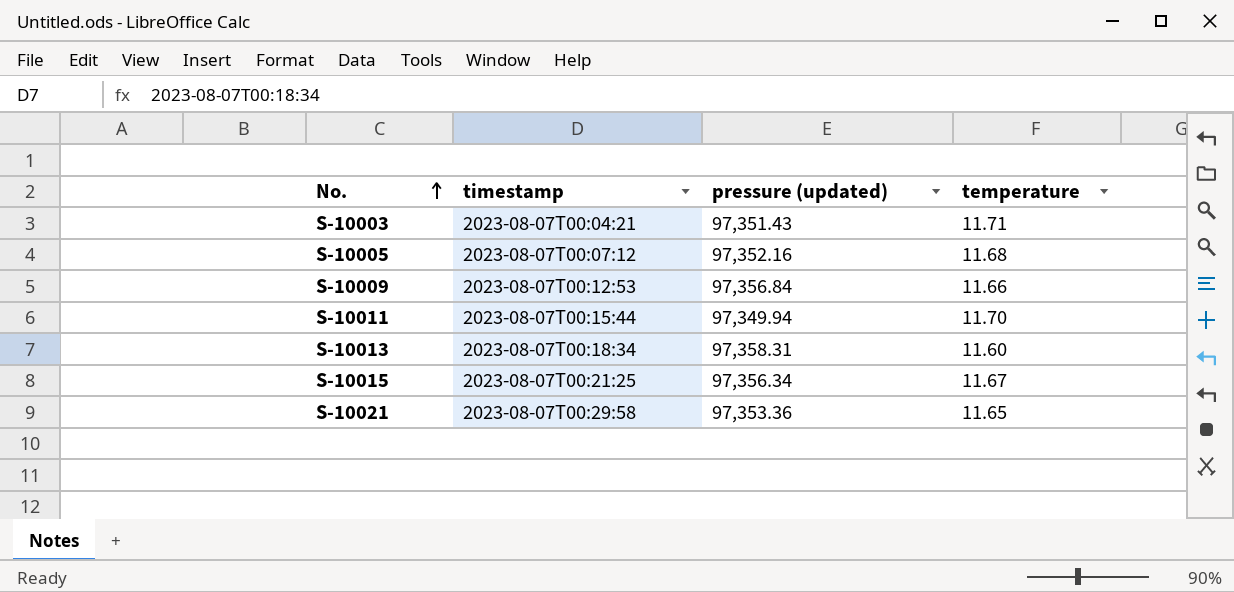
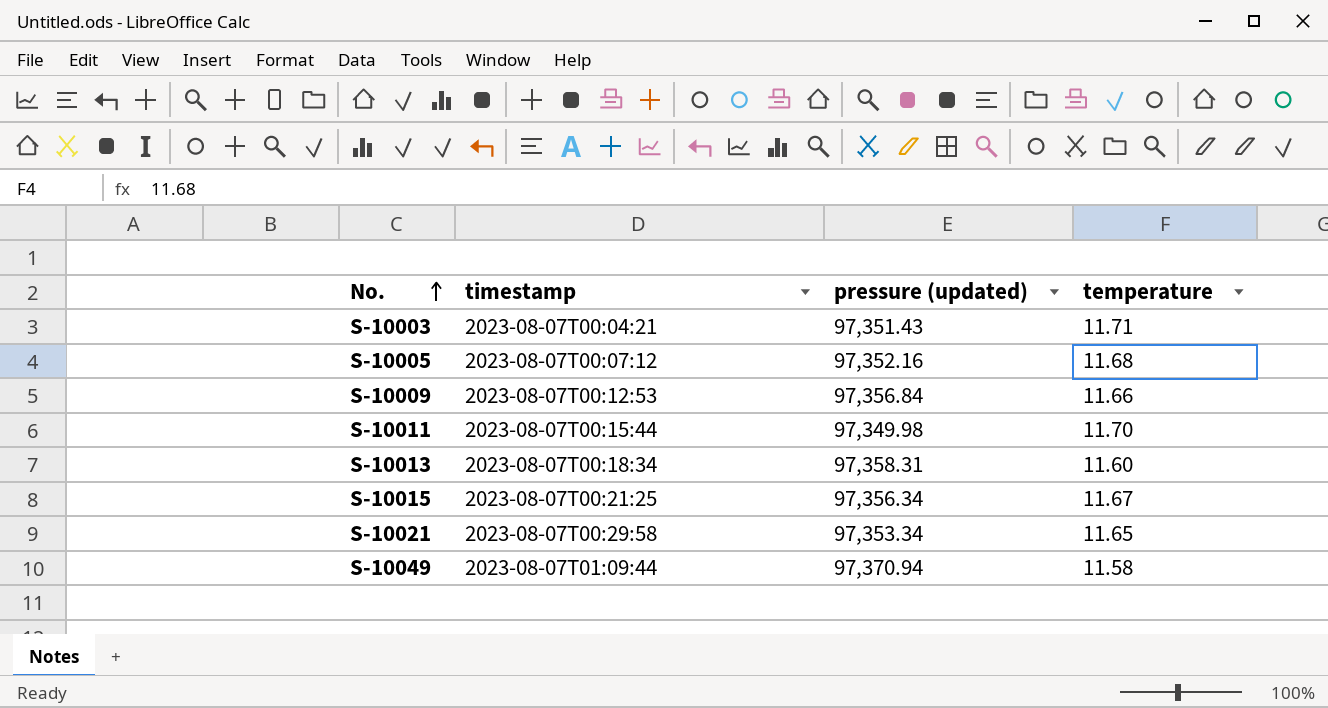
S-10011 | pressure (updated): 97,349.94 -> 97,349.98
S-10021 | pressure (updated): 97,353.36 -> 97,353.34
row S-10049: none -> 2023-08-07T01:09:44 | 97,370.94 | 11.58

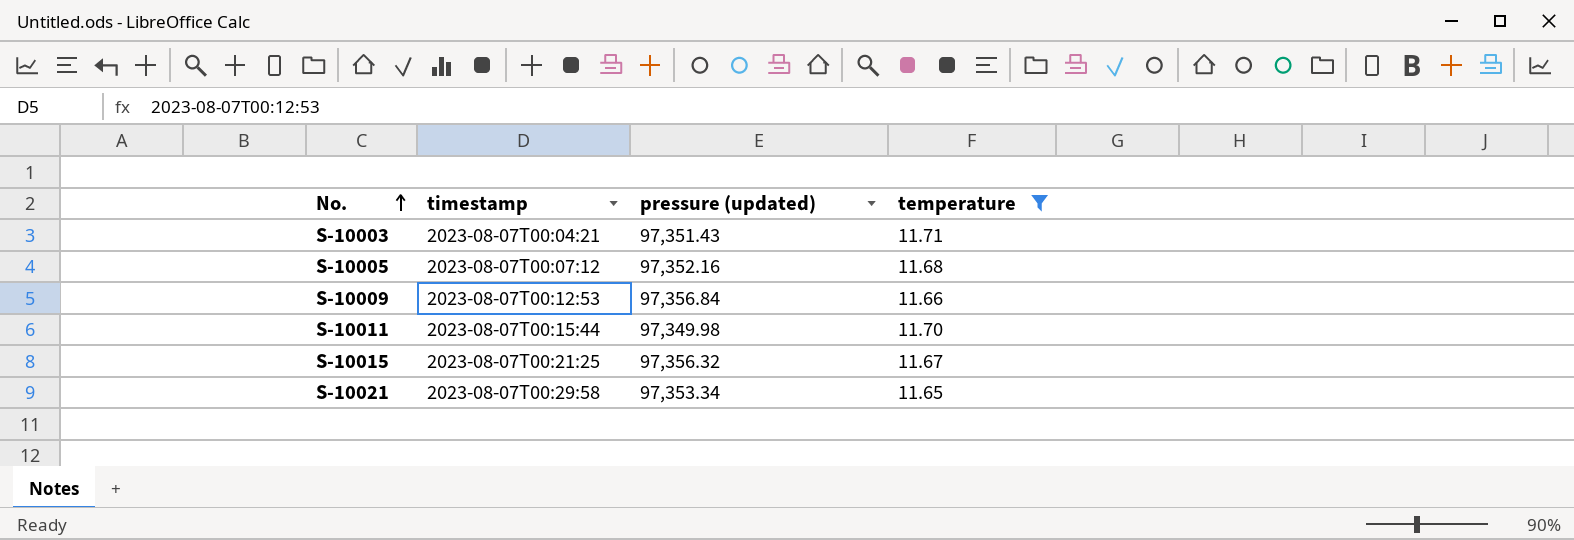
filter: none -> temperature >= 11.65
S-10015 | pressure (updated): 97,356.34 -> 97,356.32

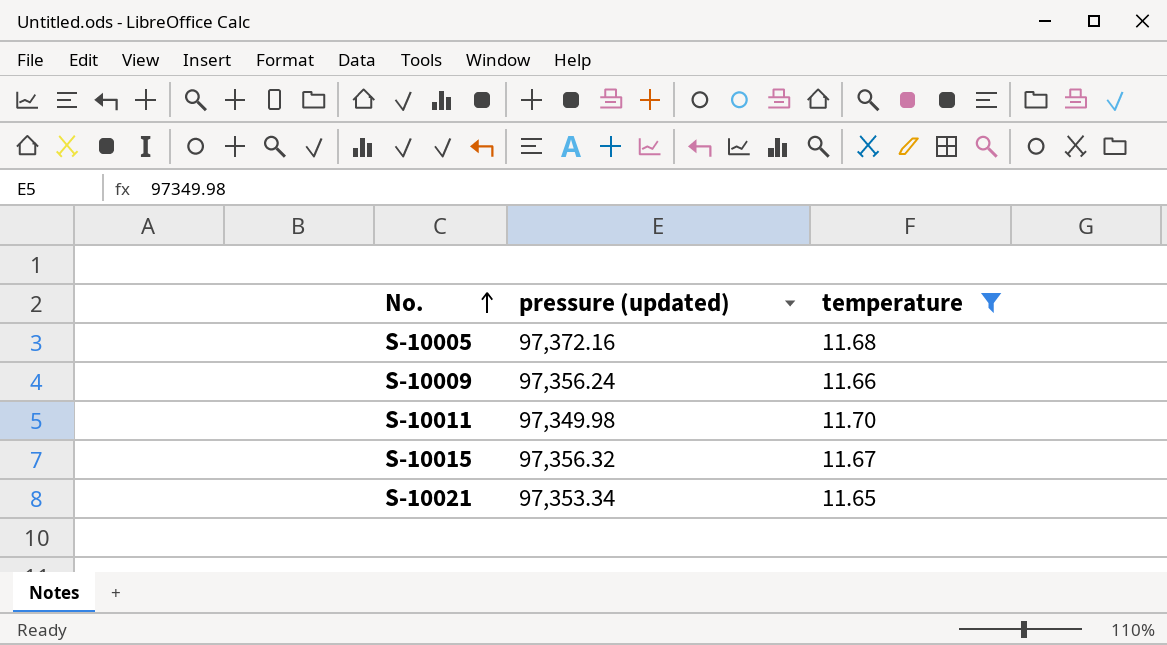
column timestamp | position: 2 -> none
row S-10003: 2023-08-07T00:04:21 | 97,351.43 | 11.71 -> none
S-10005 | pressure (updated): 97,352.16 -> 97,372.16
S-10009 | pressure (updated): 97,356.84 -> 97,356.24

